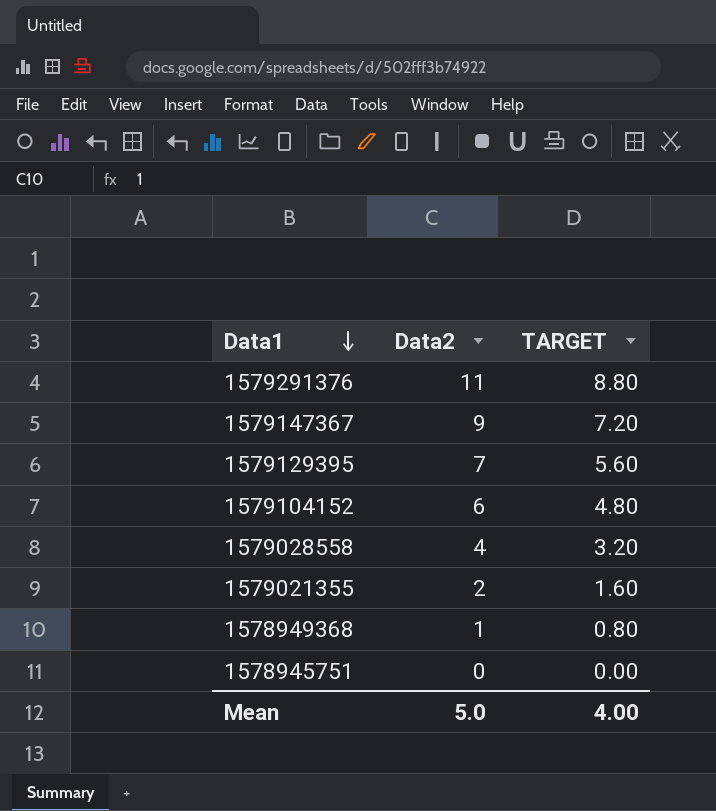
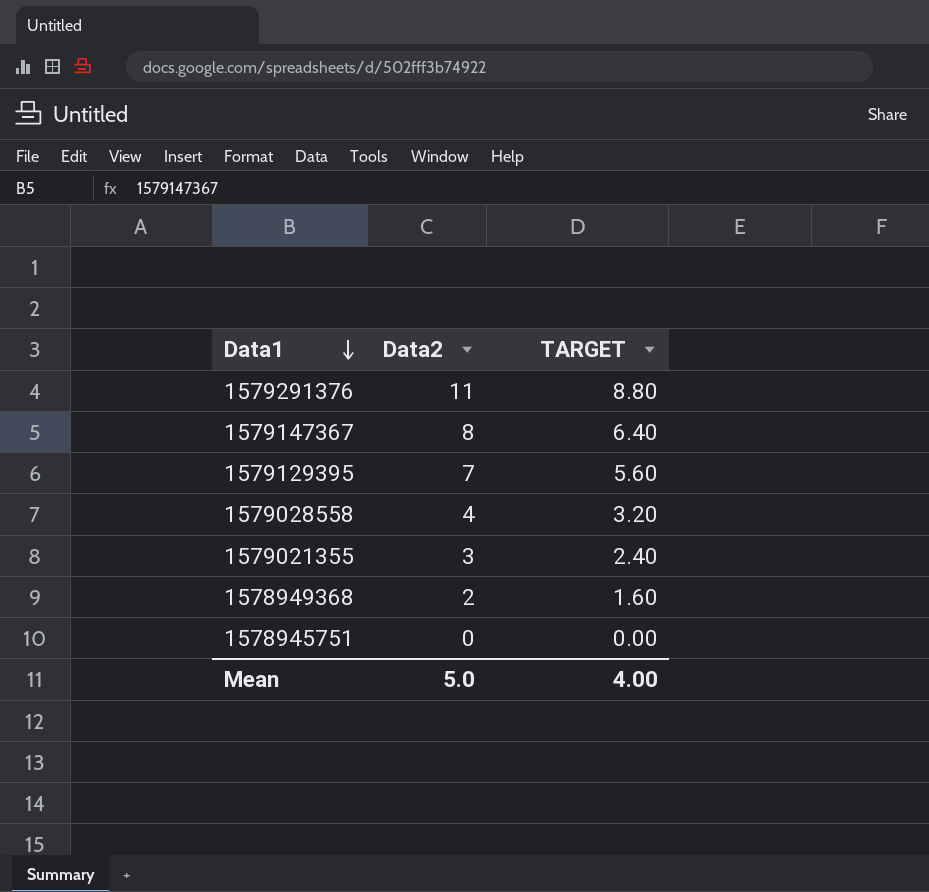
row 1579104152: 6 | 4.80 -> none
1579147367 | Data2: 9 -> 8
1579147367 | TARGET: 7.20 -> 6.40
1579021355 | Data2: 2 -> 3
1579021355 | TARGET: 1.60 -> 2.40
1578949368 | Data2: 1 -> 2
1578949368 | TARGET: 0.80 -> 1.60

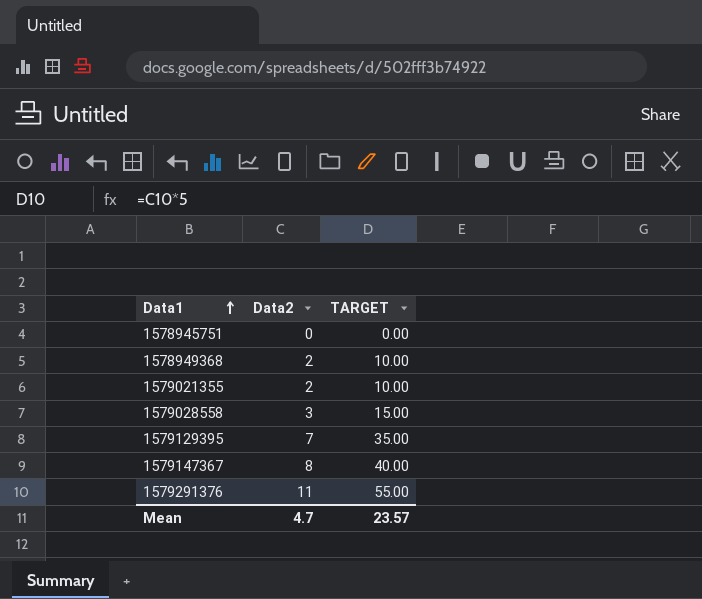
row order: Data1 descending -> Data1 ascending
column TARGET | formula: [Data2] * 0.8 -> [Data2] * 5
1579021355 | Data2: 3 -> 2
1579028558 | Data2: 4 -> 3
Mean | Data2: 5.0 -> 4.7
Mean | TARGET: 4.00 -> 23.57

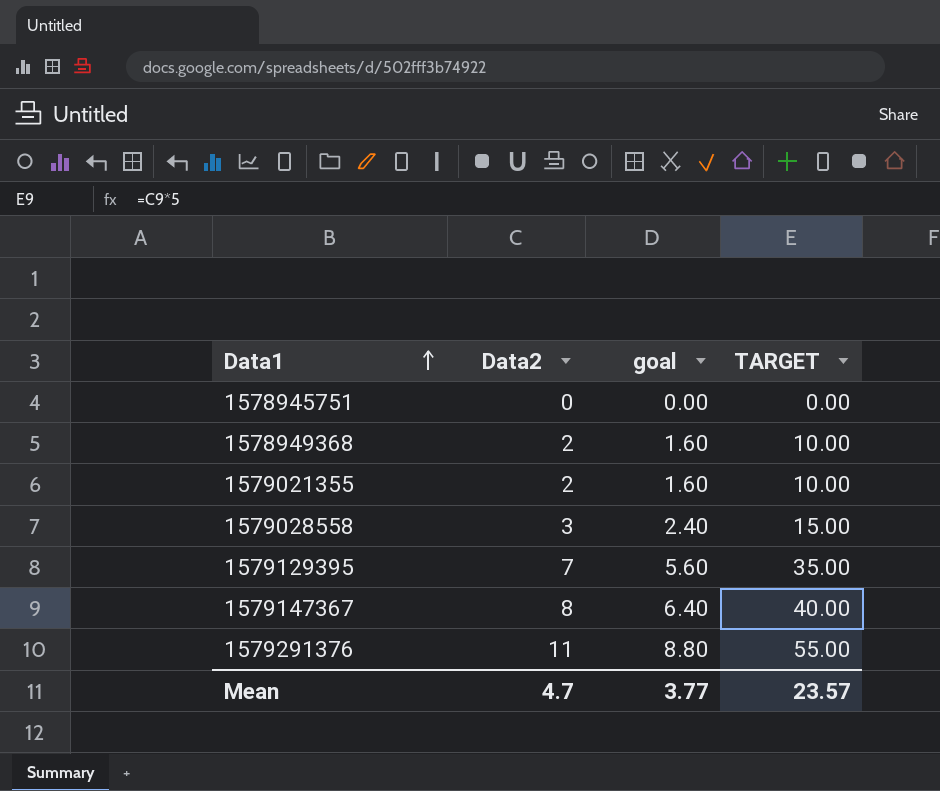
column goal | formula: none -> [Data2] * 0.8

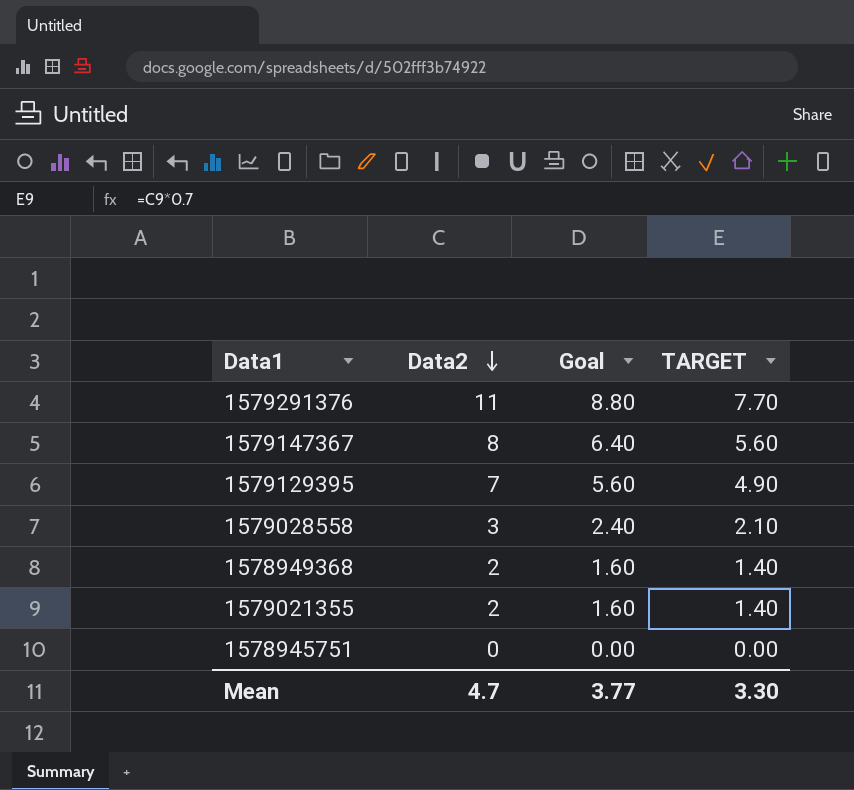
row order: Data1 ascending -> Data2 descending
column name: goal -> Goal
column TARGET | formula: [Data2] * 5 -> [Data2] * 0.7
Mean | TARGET: 23.57 -> 3.30

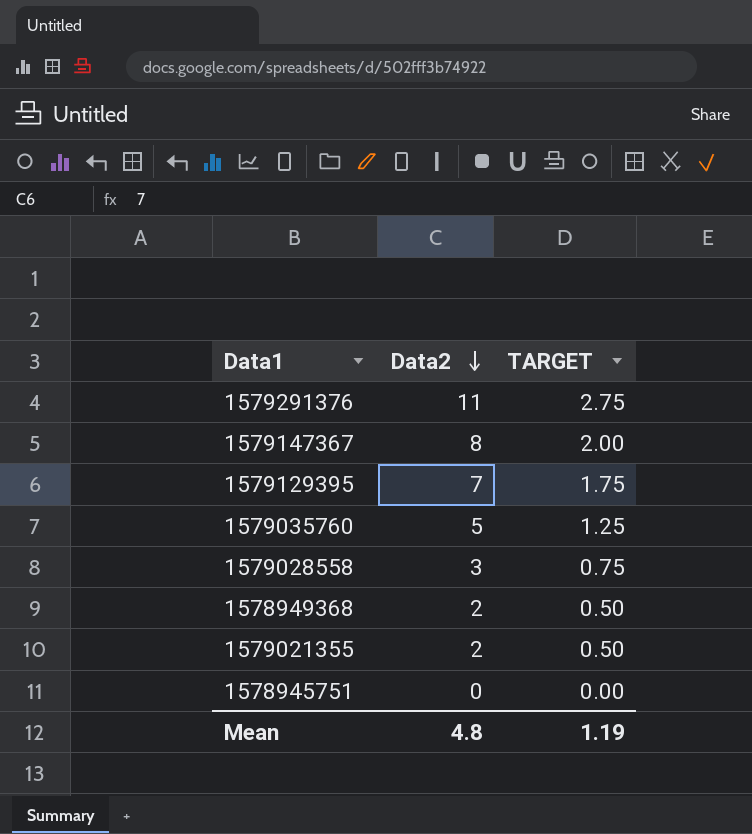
column Goal | formula: [Data2] * 0.8 -> none
column TARGET | formula: [Data2] * 0.7 -> [Data2] * 0.25
row 1579035760: none -> 5 | 1.25
Mean | Data2: 4.7 -> 4.8
Mean | TARGET: 3.30 -> 1.19

